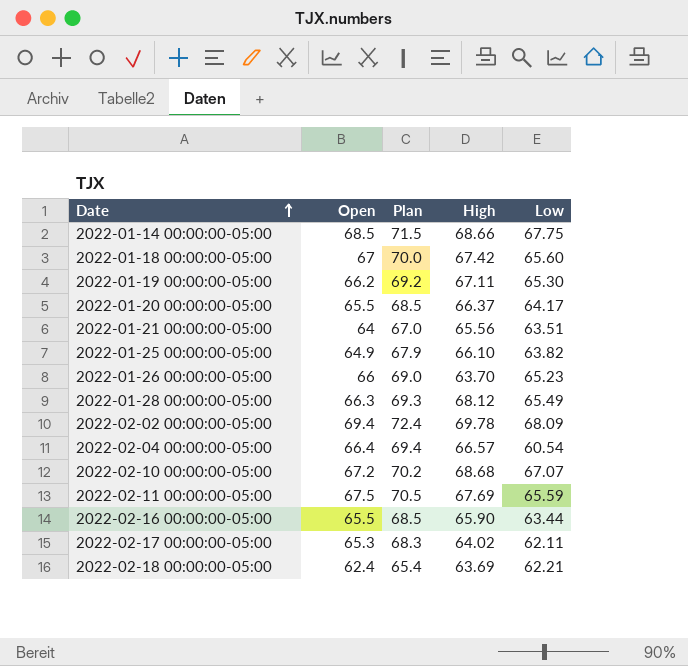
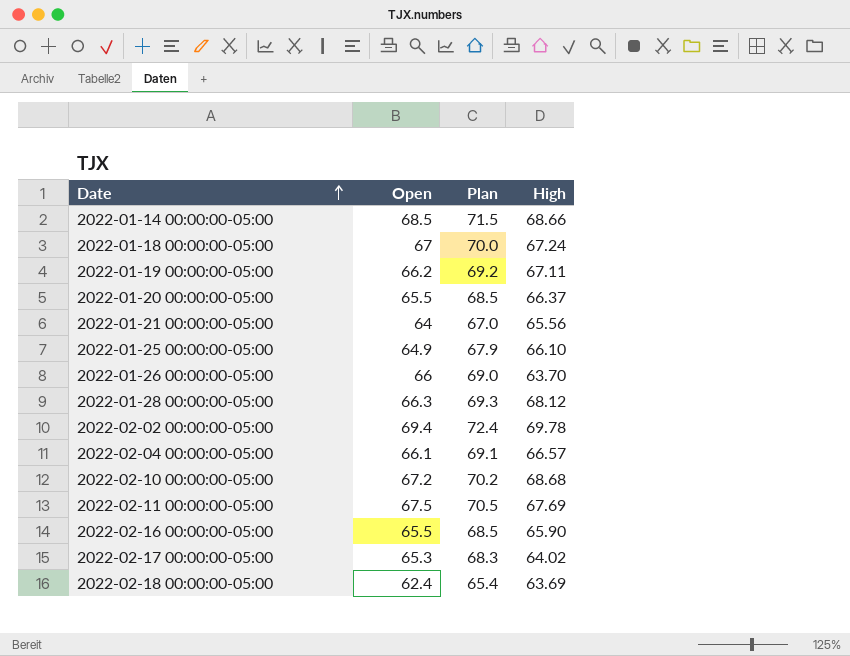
column Low | position: 5 -> none
2022-01-18 00:00:00-05:00 | High: 67.42 -> 67.24
2022-02-04 00:00:00-05:00 | Open: 66.4 -> 66.1
2022-02-04 00:00:00-05:00 | Plan: 69.4 -> 69.1

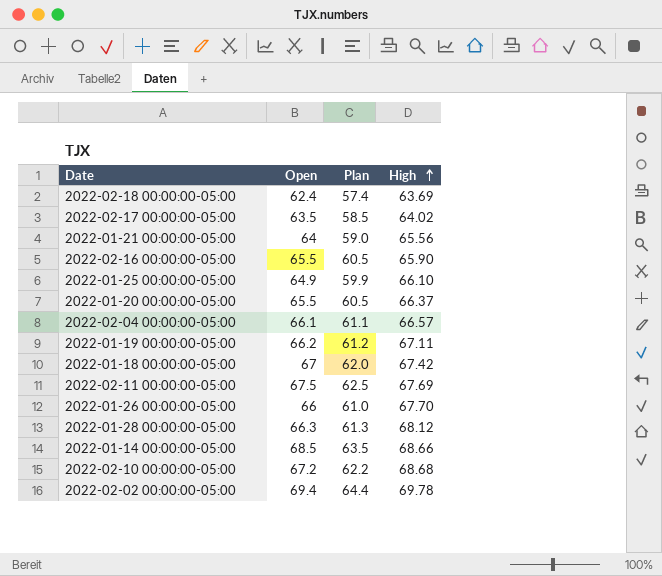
row order: Date ascending -> High ascending
column Plan | formula: [Open] + 3 -> [Open] - 5
2022-02-17 00:00:00-05:00 | Open: 65.3 -> 63.5
2022-01-18 00:00:00-05:00 | High: 67.24 -> 67.42
2022-01-26 00:00:00-05:00 | High: 63.70 -> 67.70

